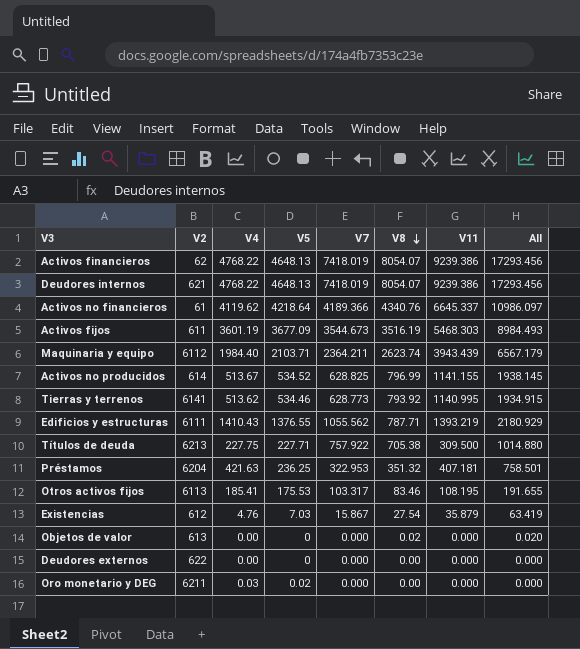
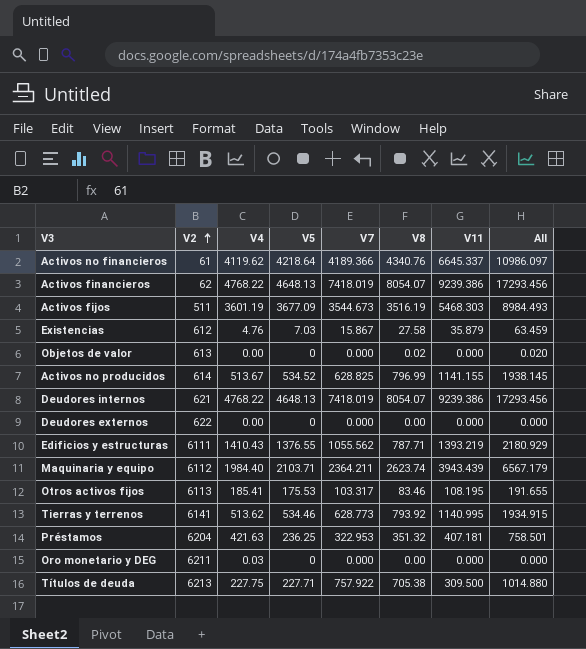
row order: V8 descending -> V2 ascending
Activos fijos | V2: 611 -> 511
Existencias | V8: 27.54 -> 27.58
Existencias | All: 63.419 -> 63.459
Oro monetario y DEG | V5: 0.02 -> 0

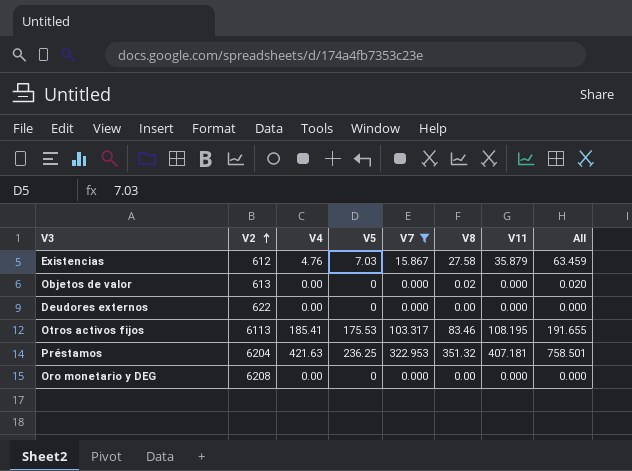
filter: none -> V7 <= 322.953
Oro monetario y DEG | V2: 6211 -> 6208
Oro monetario y DEG | V4: 0.03 -> 0.00

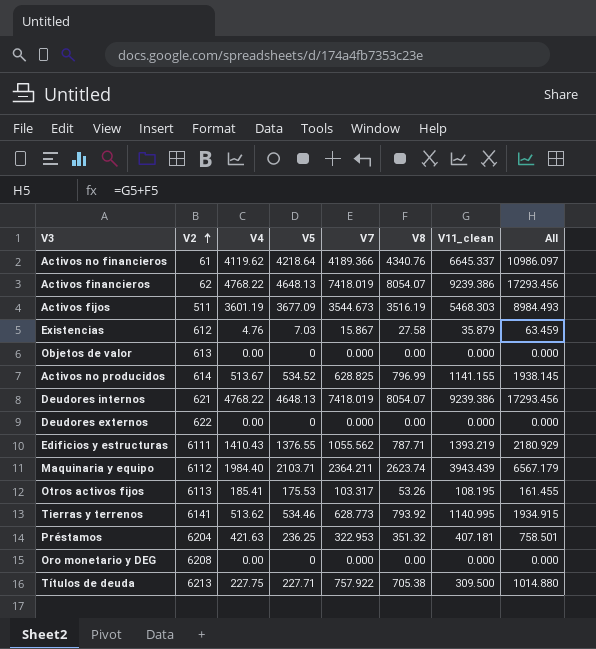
filter: V7 <= 322.953 -> none
column name: V11 -> V11_clean
Objetos de valor | V8: 0.02 -> 0.00
Objetos de valor | All: 0.020 -> 0.000
Otros activos fijos | V8: 83.46 -> 53.26
Otros activos fijos | All: 191.655 -> 161.455

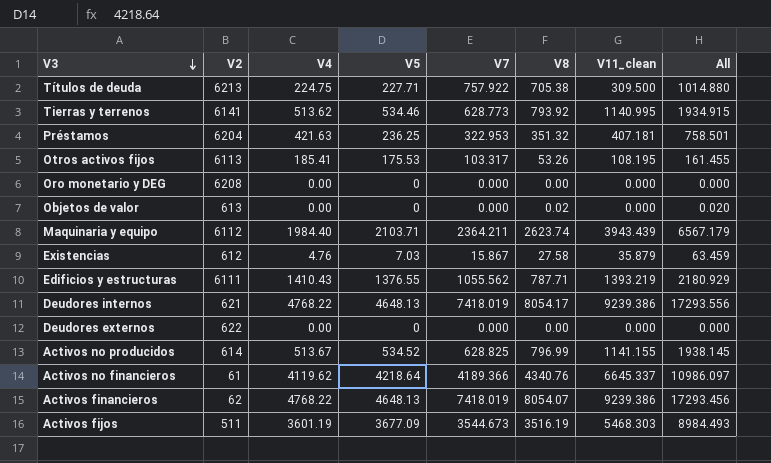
row order: V2 ascending -> V3 descending
Títulos de deuda | V4: 227.75 -> 224.75
Objetos de valor | V8: 0.00 -> 0.02
Objetos de valor | All: 0.000 -> 0.020
Deudores internos | V8: 8054.07 -> 8054.17
Deudores internos | All: 17293.456 -> 17293.556

